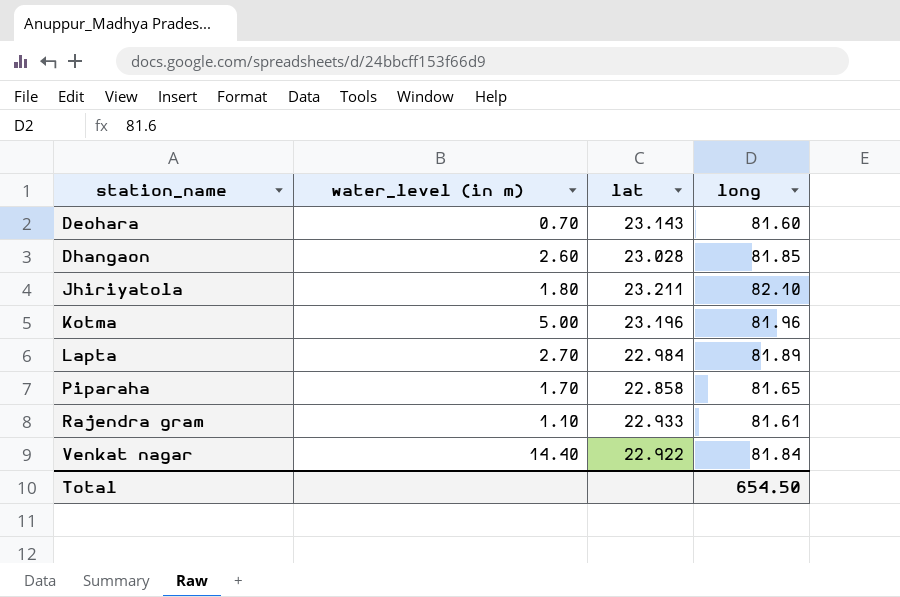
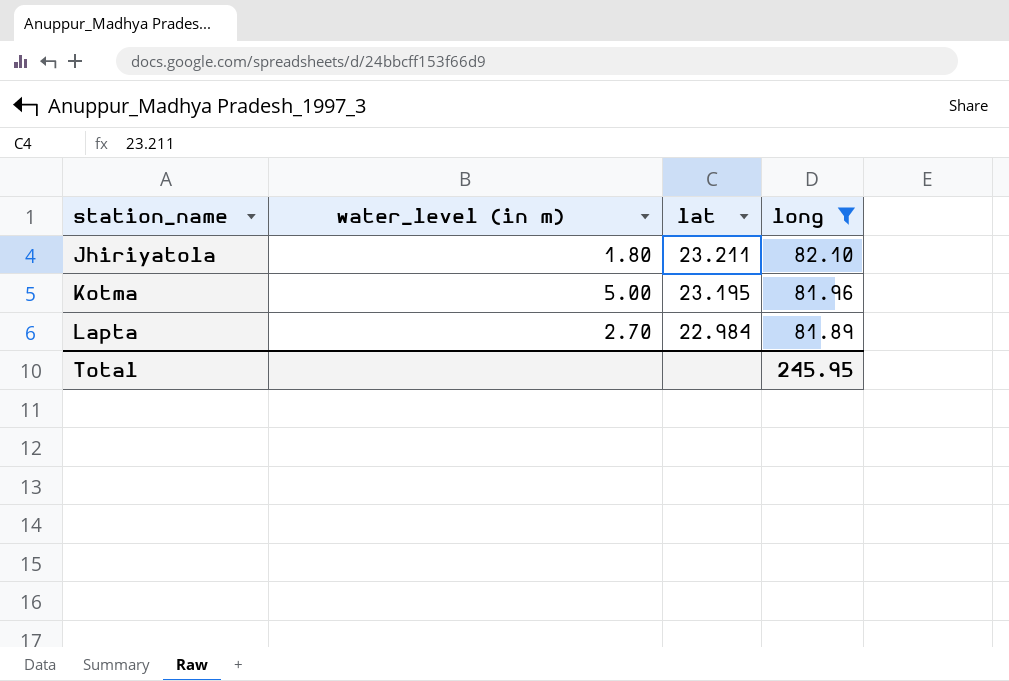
filter: none -> long >= 81.89
Kotma | lat: 23.196 -> 23.195
Total | long: 654.50 -> 245.95

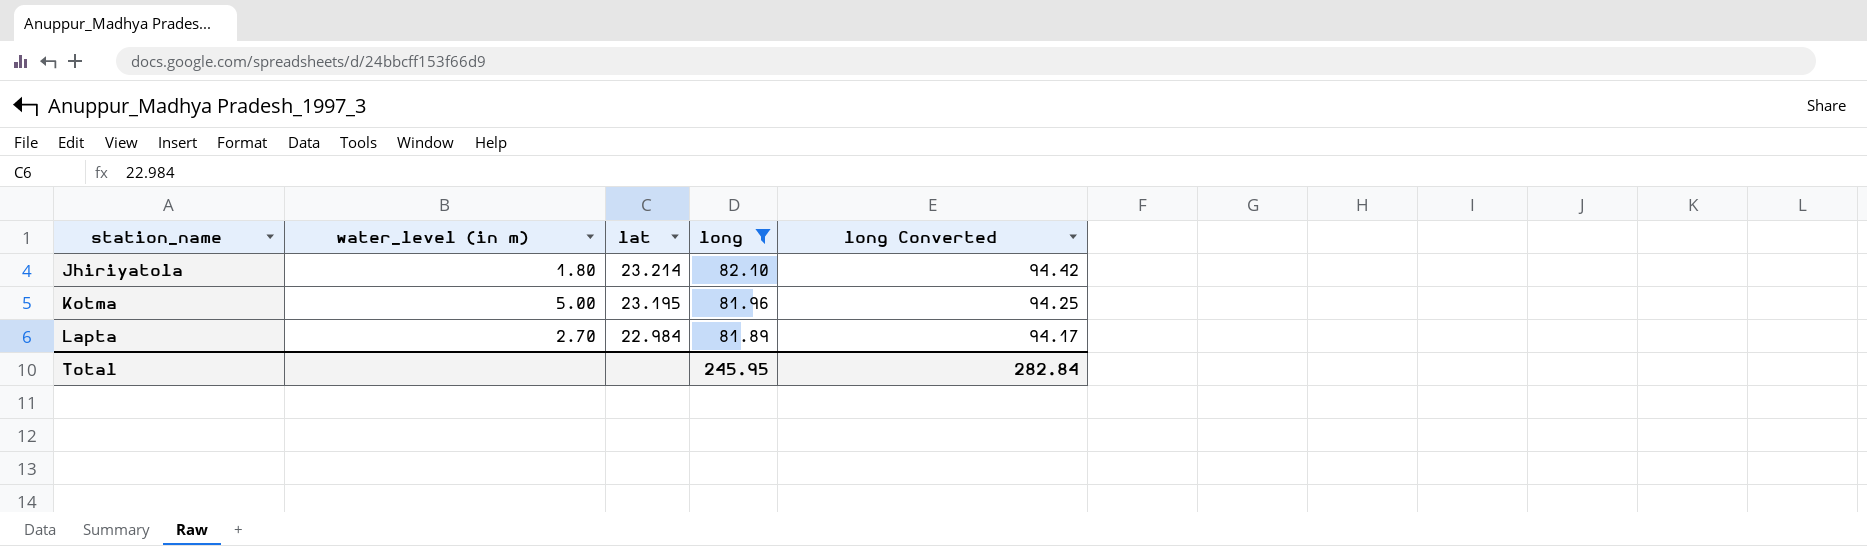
column long Converted | formula: none -> [long] * 1.15
Jhiriyatola | lat: 23.211 -> 23.214

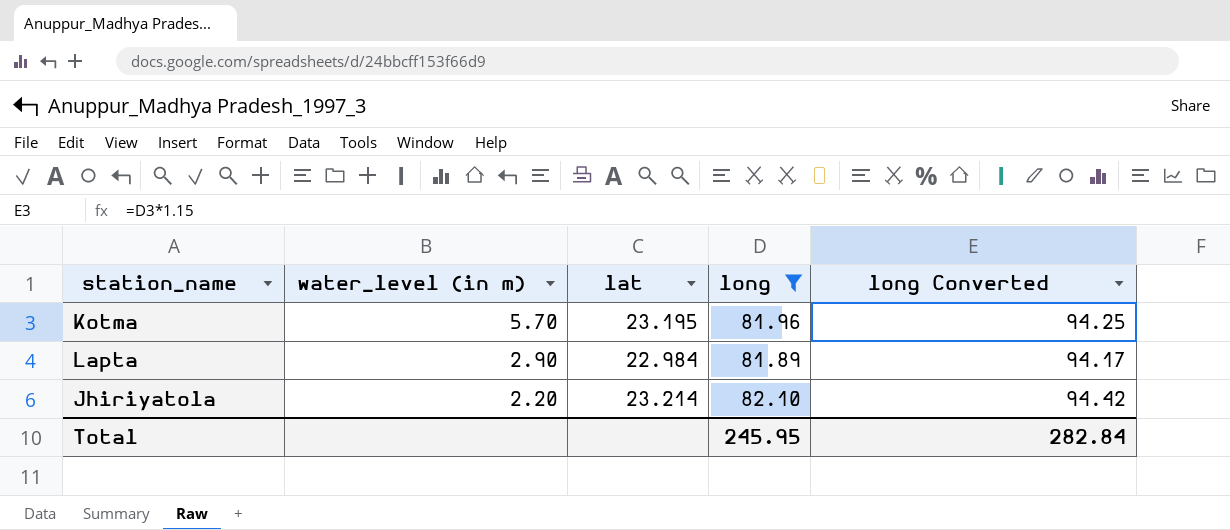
row order: station_name ascending -> water_level (in m) descending
Kotma | water_level (in m): 5.00 -> 5.70
Lapta | water_level (in m): 2.70 -> 2.90
Jhiriyatola | water_level (in m): 1.80 -> 2.20

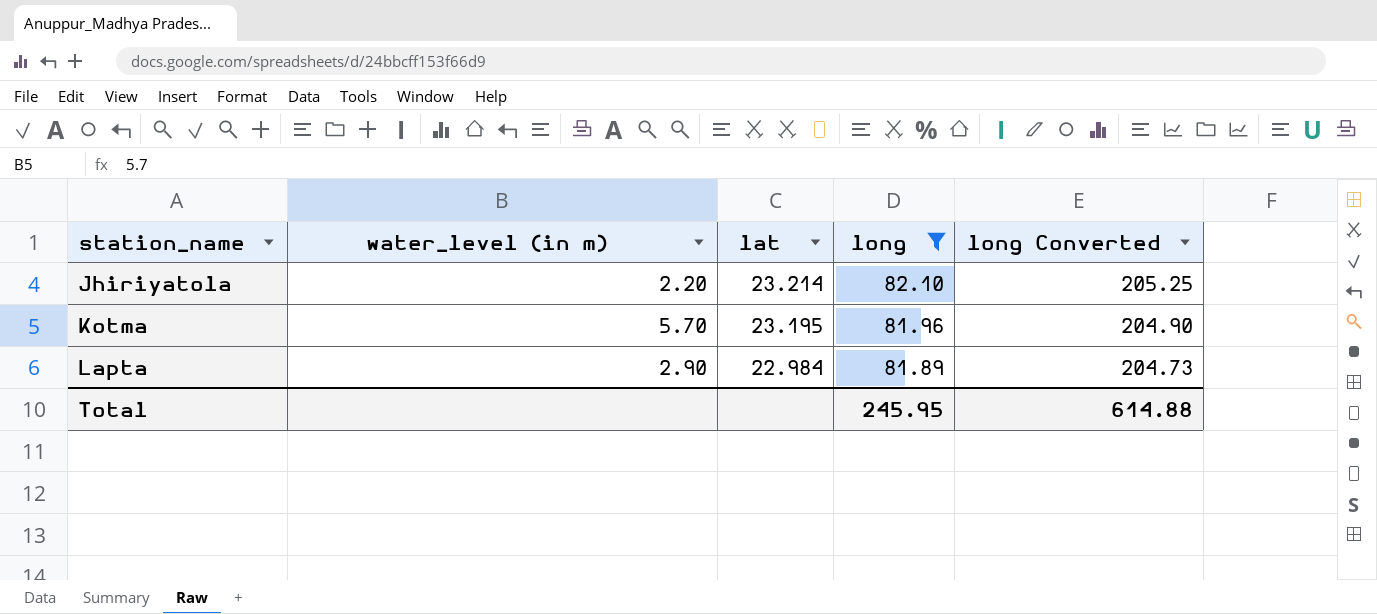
row order: water_level (in m) descending -> station_name ascending
column long Converted | formula: [long] * 1.15 -> [long] * 2.5
Total | long Converted: 282.84 -> 614.88

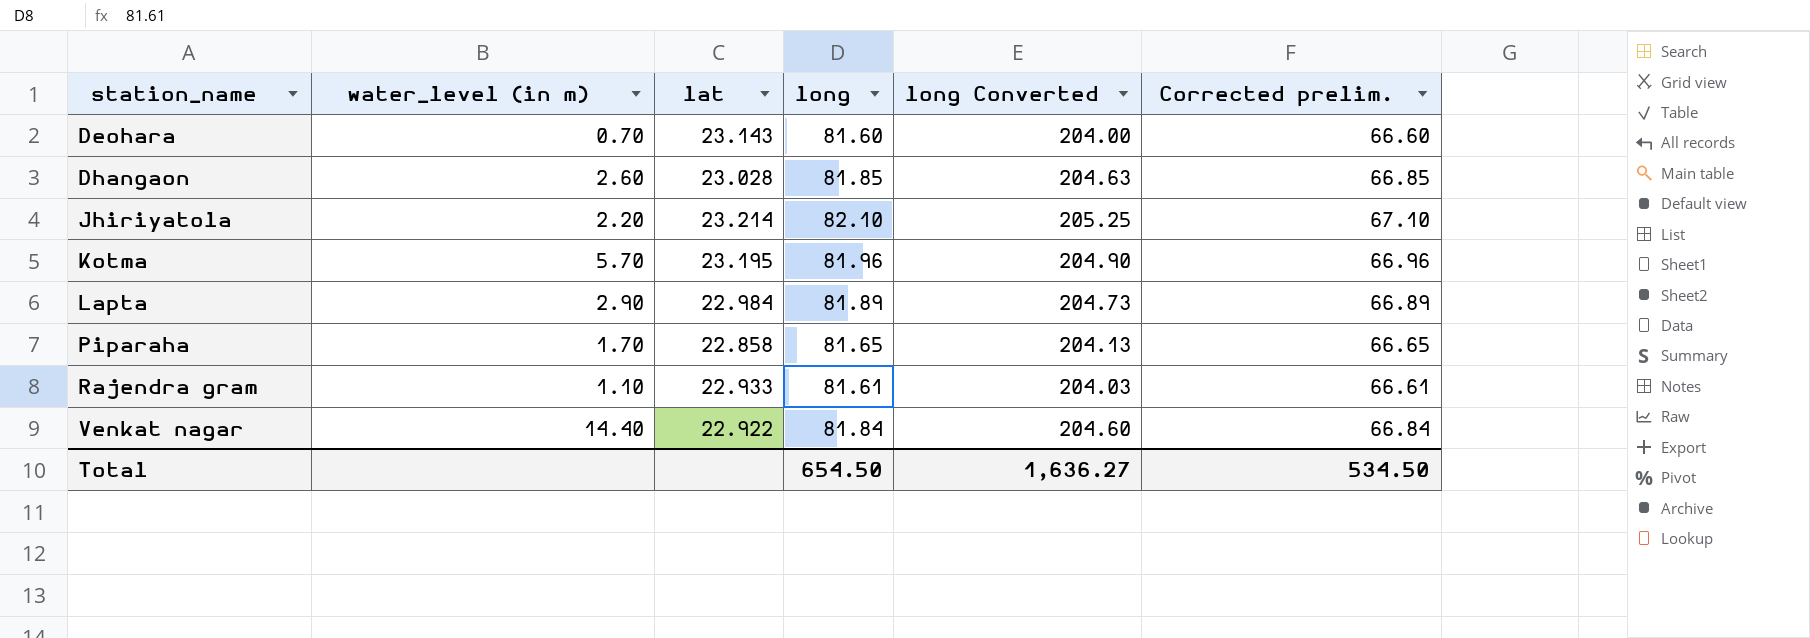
filter: long >= 81.89 -> none
column Corrected prelim. | formula: none -> [long] - 15
Total | long: 245.95 -> 654.50
Total | long Converted: 614.88 -> 1,636.27

